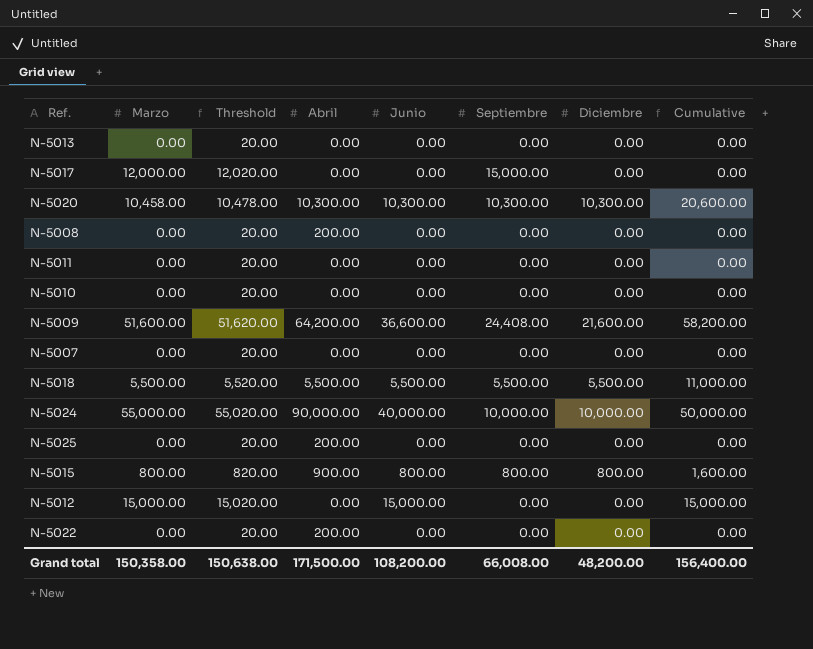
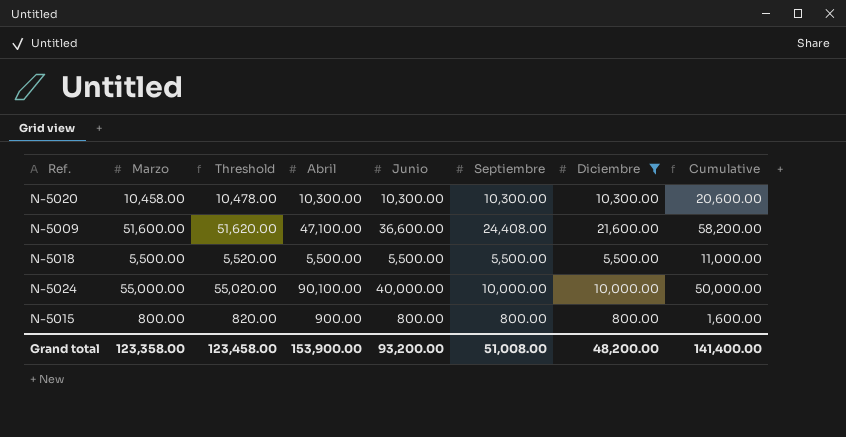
filter: none -> Diciembre != 0.00
N-5009 | Abril: 64,200.00 -> 47,100.00
N-5024 | Abril: 90,000.00 -> 90,100.00
Grand total | Marzo: 150,358.00 -> 123,358.00
Grand total | Threshold: 150,638.00 -> 123,458.00
Grand total | Abril: 171,500.00 -> 153,900.00
Grand total | Junio: 108,200.00 -> 93,200.00
Grand total | Septiembre: 66,008.00 -> 51,008.00
Grand total | Cumulative: 156,400.00 -> 141,400.00

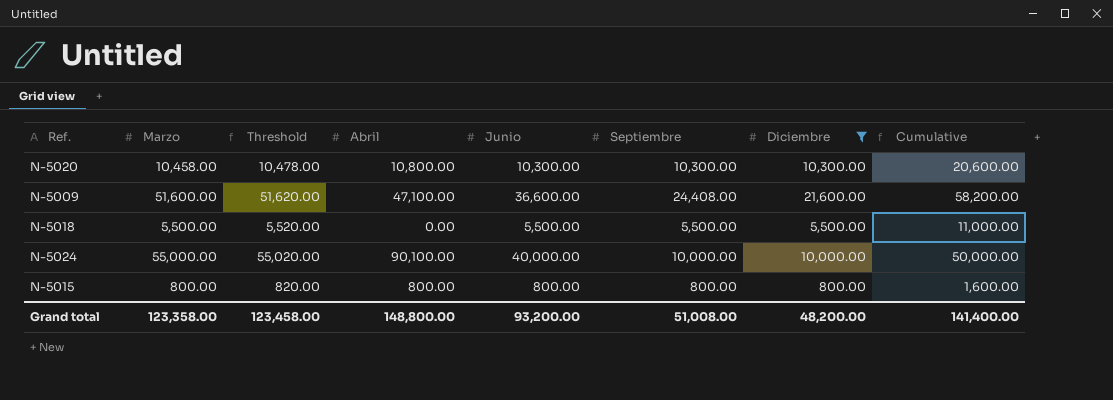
N-5020 | Abril: 10,300.00 -> 10,800.00
N-5018 | Abril: 5,500.00 -> 0.00
N-5015 | Abril: 900.00 -> 800.00
Grand total | Abril: 153,900.00 -> 148,800.00

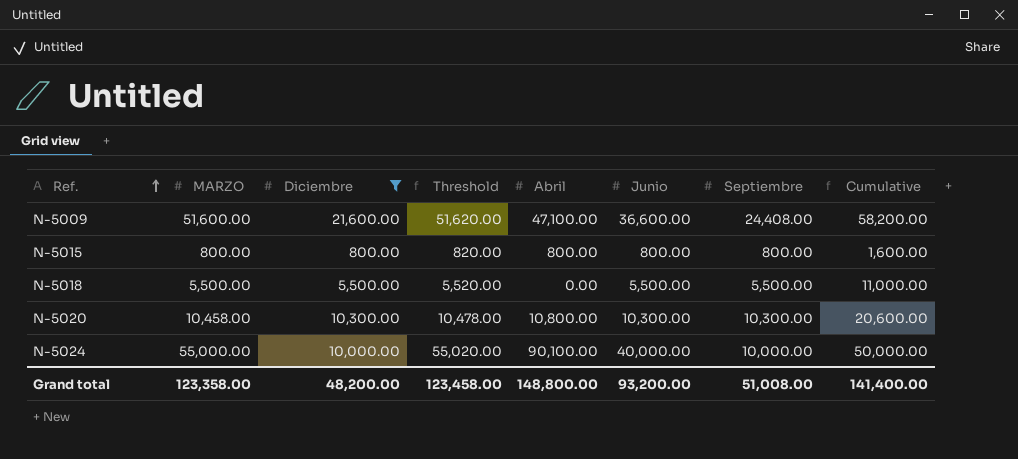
row order: none -> Ref. ascending
column name: Marzo -> MARZO
column Diciembre | position: 7 -> 3

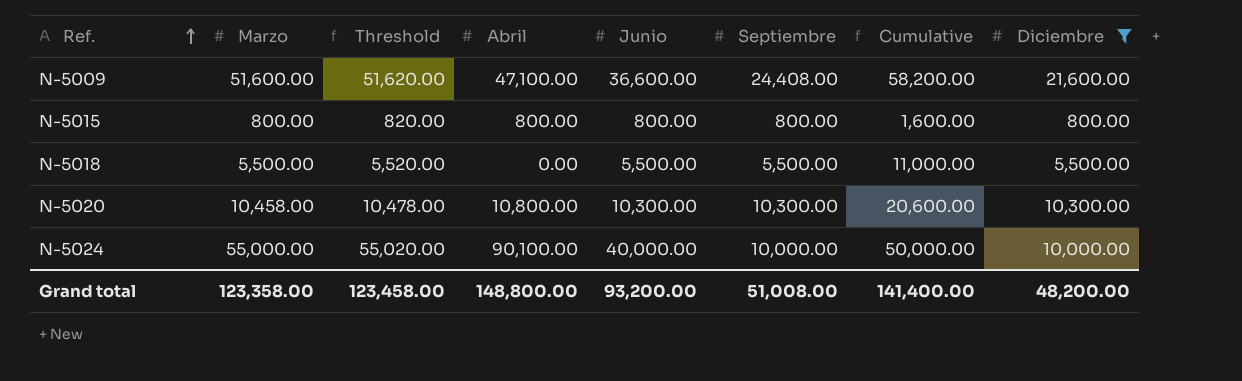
column name: MARZO -> Marzo
column Diciembre | position: 3 -> 8

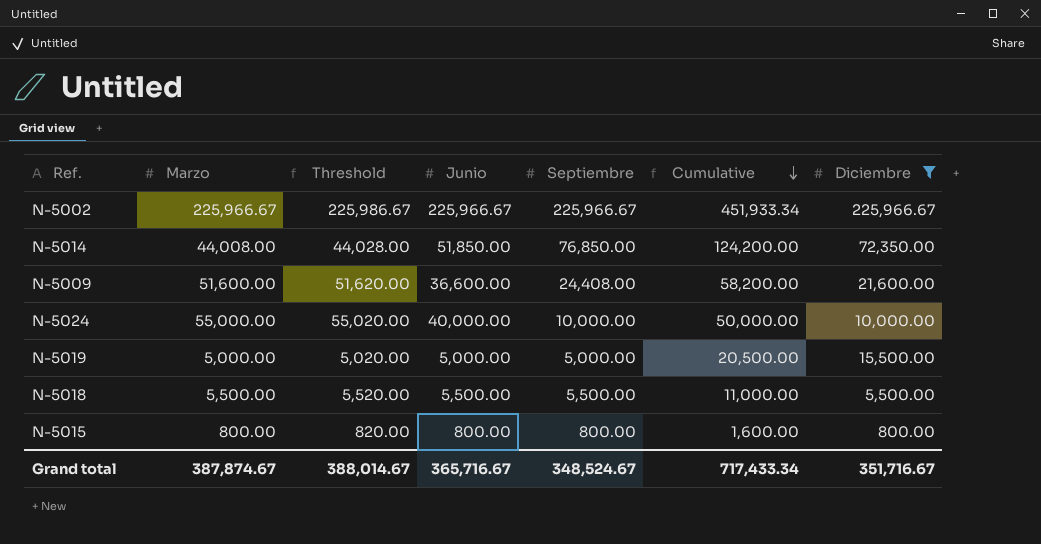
row order: Ref. ascending -> Cumulative descending
column Abril | position: 4 -> none
row N-5020: 10,458.00 | 10,478.00 | 10,800.00 | 10,300.00 | 10,300.00 | 20,600.00 | 10,300.00 -> none
row N-5002: none -> 225,966.67 | 225,986.67 | 225,966.67 | 225,966.67 | 451,933.34 | 225,966.67
row N-5014: none -> 44,008.00 | 44,028.00 | 51,850.00 | 76,850.00 | 124,200.00 | 72,350.00
row N-5019: none -> 5,000.00 | 5,020.00 | 5,000.00 | 5,000.00 | 20,500.00 | 15,500.00
Grand total | Marzo: 123,358.00 -> 387,874.67
Grand total | Threshold: 123,458.00 -> 388,014.67
Grand total | Junio: 93,200.00 -> 365,716.67
Grand total | Septiembre: 51,008.00 -> 348,524.67
Grand total | Cumulative: 141,400.00 -> 717,433.34
Grand total | Diciembre: 48,200.00 -> 351,716.67

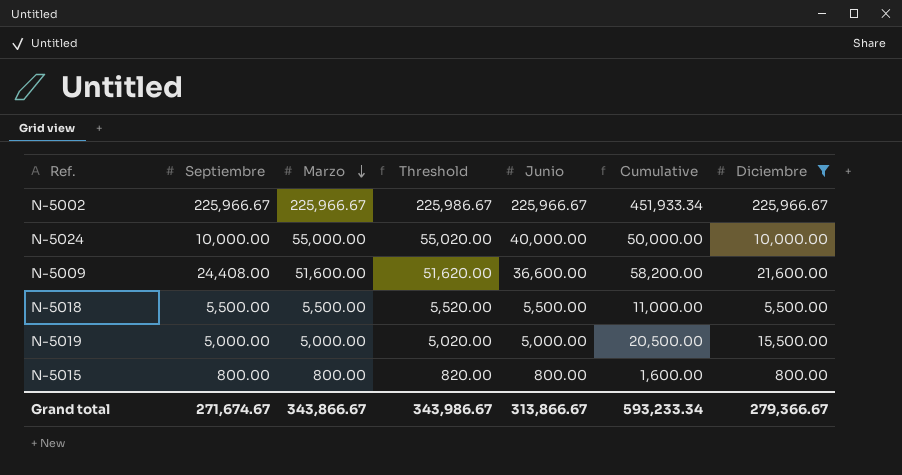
row order: Cumulative descending -> Marzo descending
column Septiembre | position: 5 -> 2
row N-5014: 44,008.00 | 44,028.00 | 51,850.00 | 76,850.00 | 124,200.00 | 72,350.00 -> none
Grand total | Septiembre: 348,524.67 -> 271,674.67
Grand total | Marzo: 387,874.67 -> 343,866.67
Grand total | Threshold: 388,014.67 -> 343,986.67
Grand total | Junio: 365,716.67 -> 313,866.67
Grand total | Cumulative: 717,433.34 -> 593,233.34
Grand total | Diciembre: 351,716.67 -> 279,366.67

